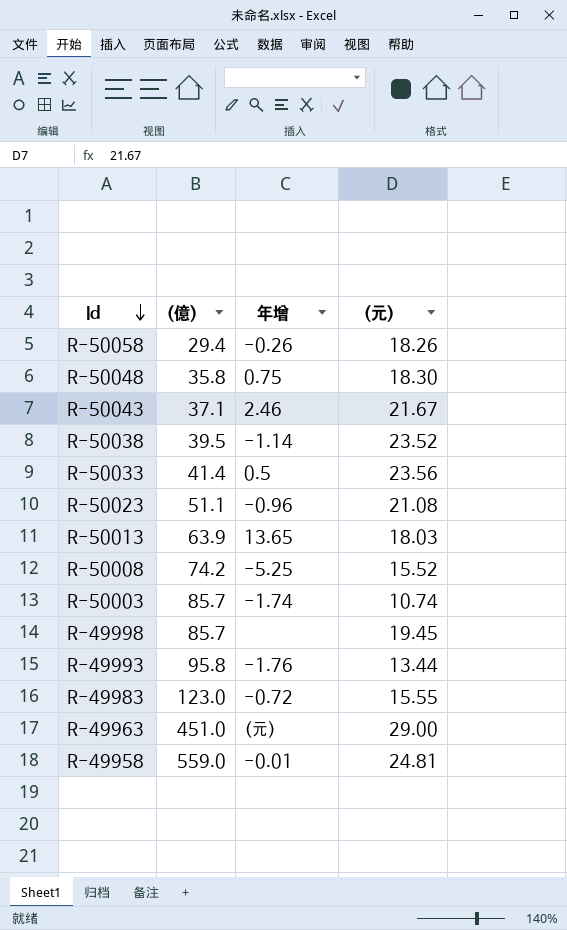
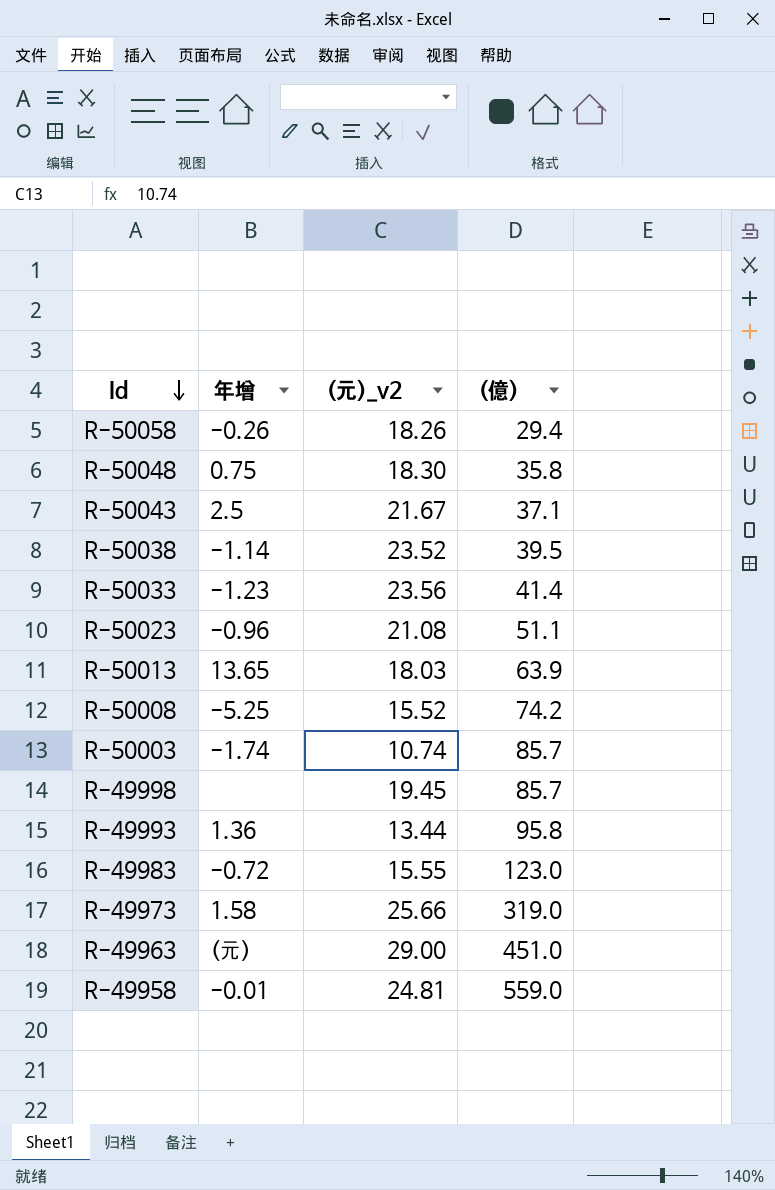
column name: (元) -> (元)_v2
column (億) | position: 2 -> 4
R-50043 | 年增: 2.46 -> 2.5
R-50033 | 年增: 0.5 -> -1.23
R-49993 | 年增: -1.76 -> 1.36
row R-49973: none -> 1.58 | 25.66 | 319.0

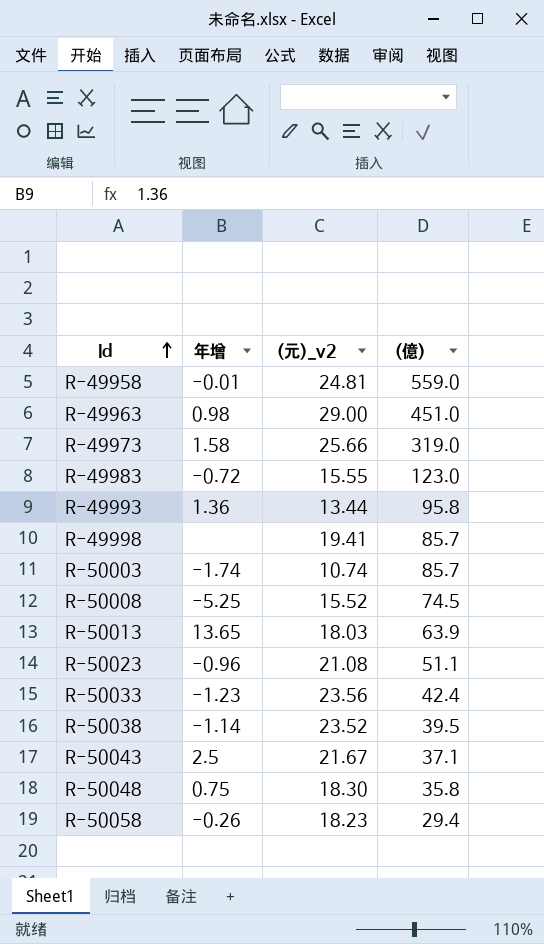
row order: Id descending -> Id ascending
R-49963 | 年增: (元) -> 0.98
R-49998 | (元)_v2: 19.45 -> 19.41
R-50008 | (億): 74.2 -> 74.5
R-50033 | (億): 41.4 -> 42.4
R-50058 | (元)_v2: 18.26 -> 18.23

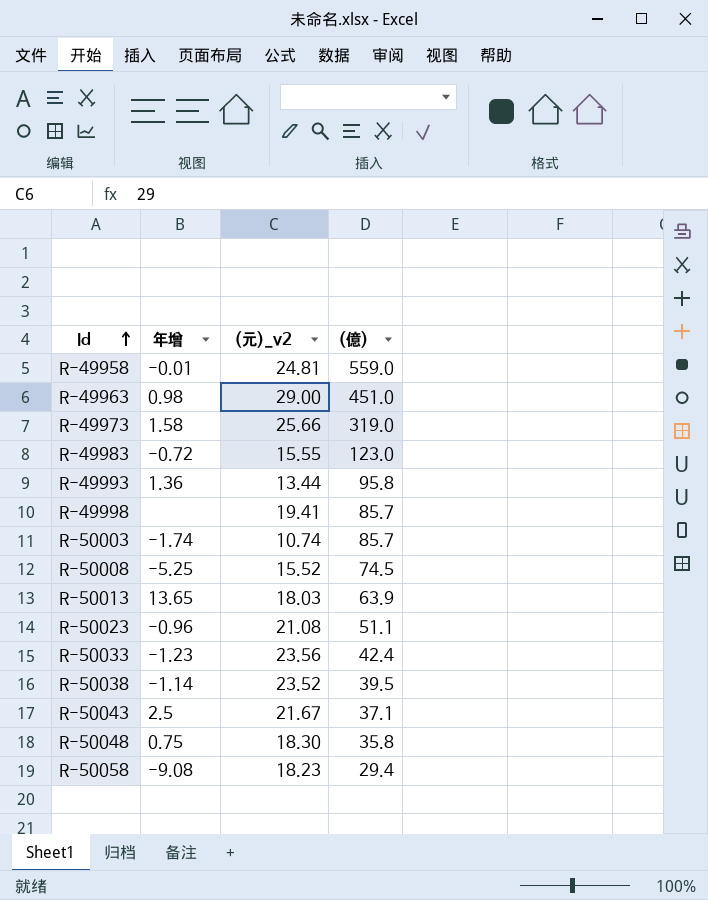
R-50058 | 年增: -0.26 -> -9.08

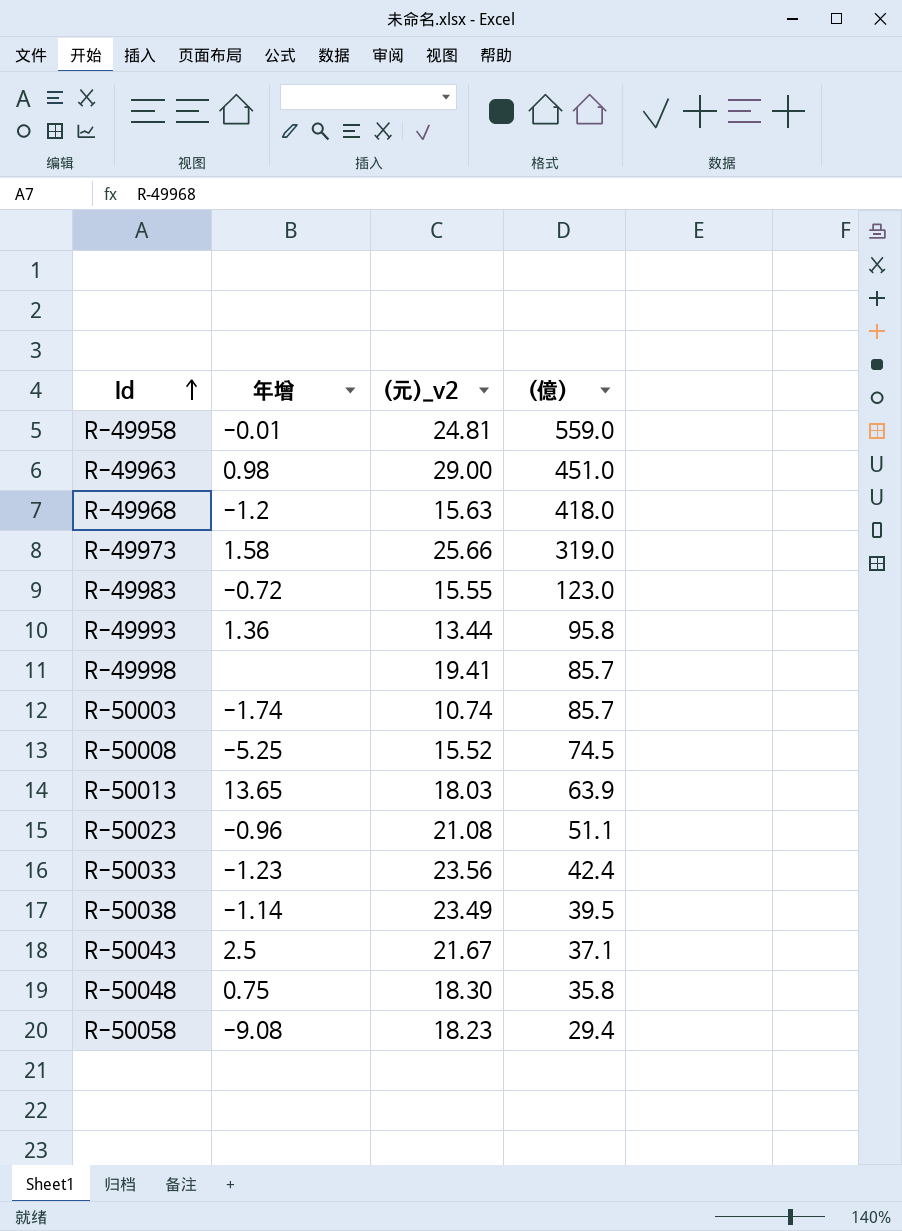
row R-49968: none -> -1.2 | 15.63 | 418.0
R-50038 | (元)_v2: 23.52 -> 23.49

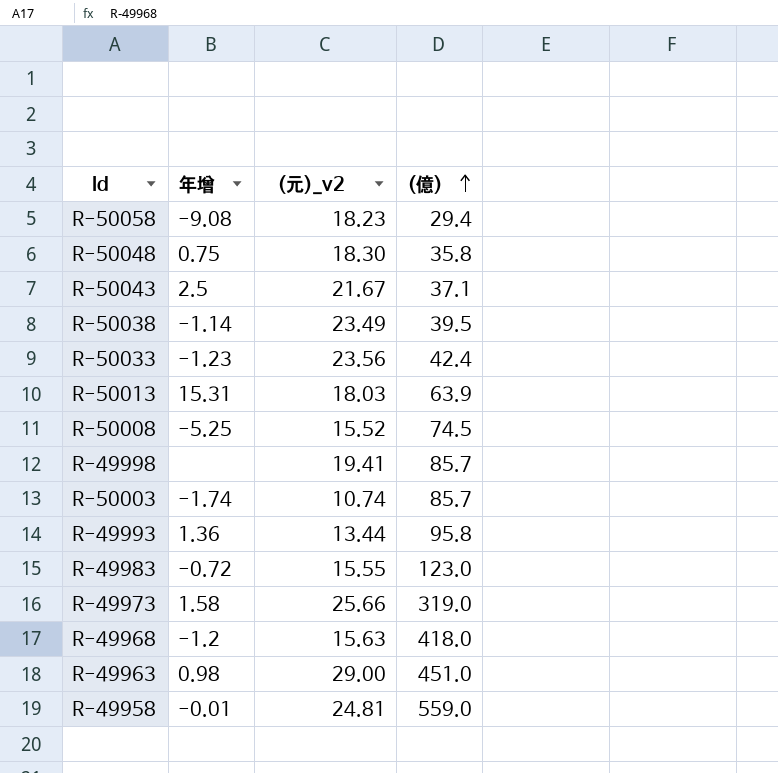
row order: Id ascending -> (億) ascending
row R-50023: -0.96 | 21.08 | 51.1 -> none
R-50013 | 年增: 13.65 -> 15.31

